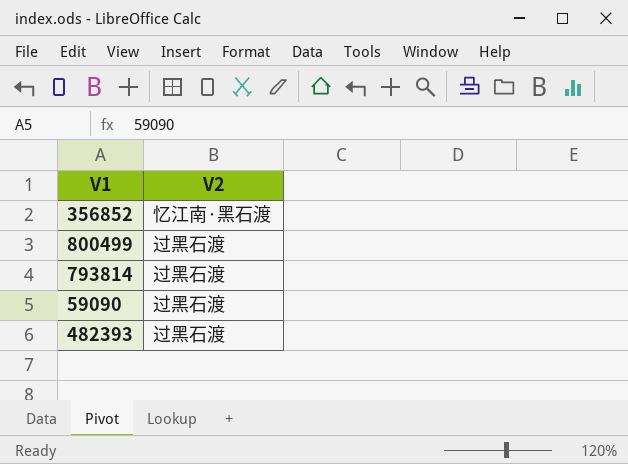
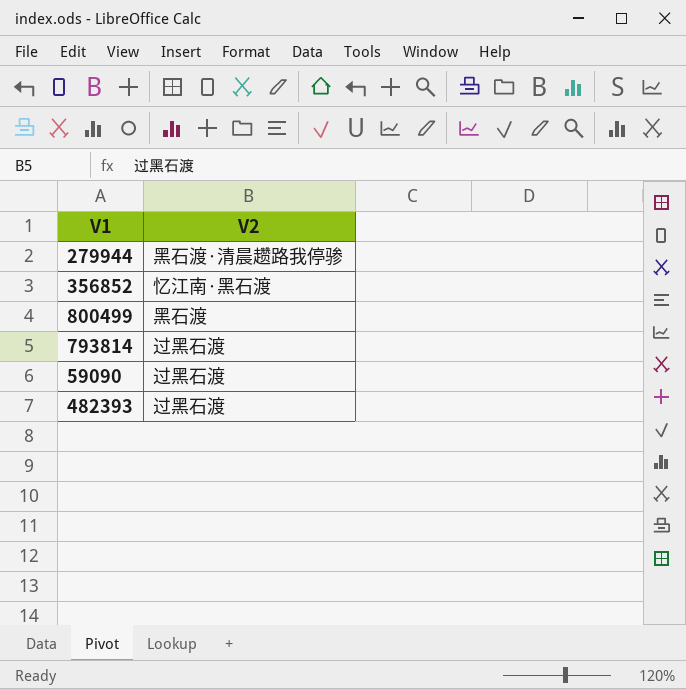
row 279944: none -> 黑石渡·清晨趱路我停骖
800499 | V2: 过黑石渡 -> 黑石渡

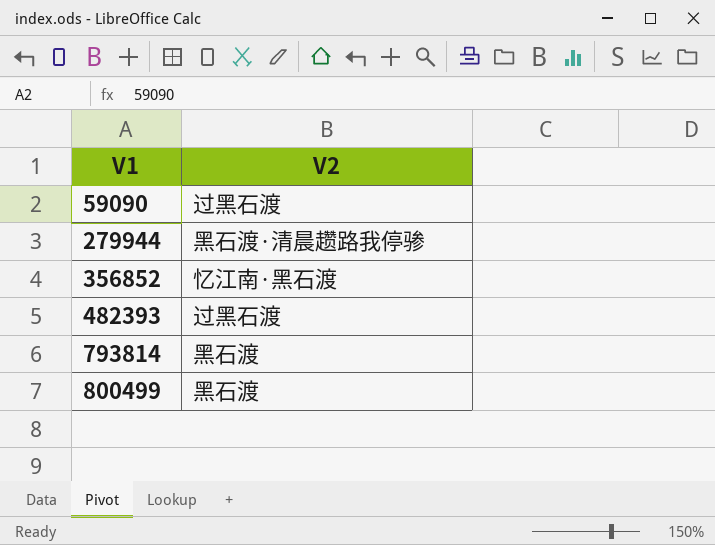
row order: none -> V1 ascending
793814 | V2: 过黑石渡 -> 黑石渡

